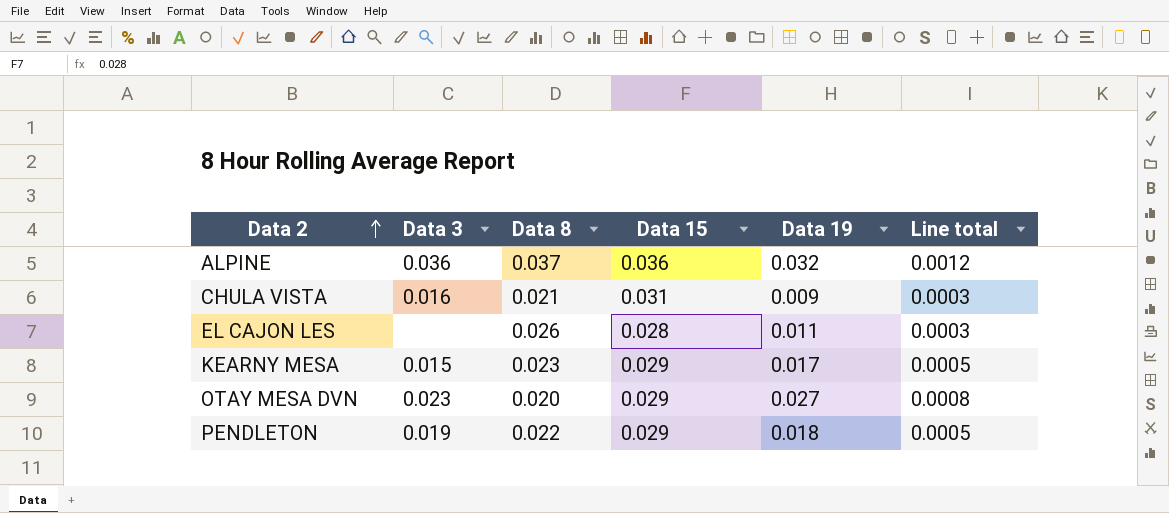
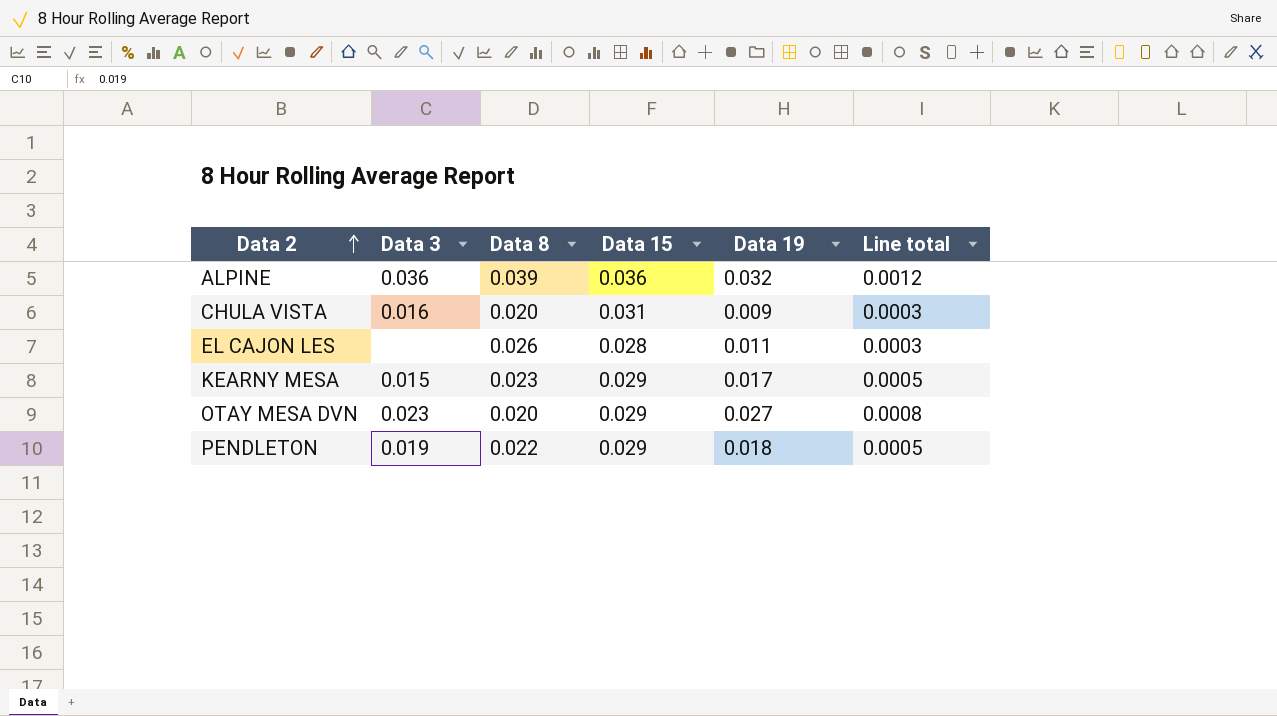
ALPINE | Data 8: 0.037 -> 0.039
CHULA VISTA | Data 8: 0.021 -> 0.020

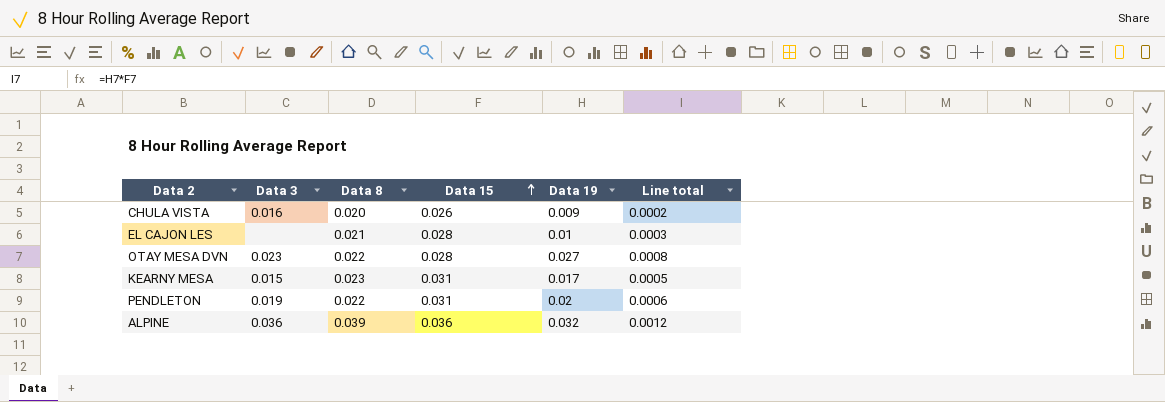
row order: Data 2 ascending -> Data 15 ascending
CHULA VISTA | Data 15: 0.031 -> 0.026
CHULA VISTA | Line total: 0.0003 -> 0.0002
EL CAJON LES | Data 8: 0.026 -> 0.021
EL CAJON LES | Data 19: 0.011 -> 0.01
OTAY MESA DVN | Data 8: 0.020 -> 0.022
OTAY MESA DVN | Data 15: 0.029 -> 0.028
KEARNY MESA | Data 15: 0.029 -> 0.031
PENDLETON | Data 15: 0.029 -> 0.031
PENDLETON | Data 19: 0.018 -> 0.02
PENDLETON | Line total: 0.0005 -> 0.0006

